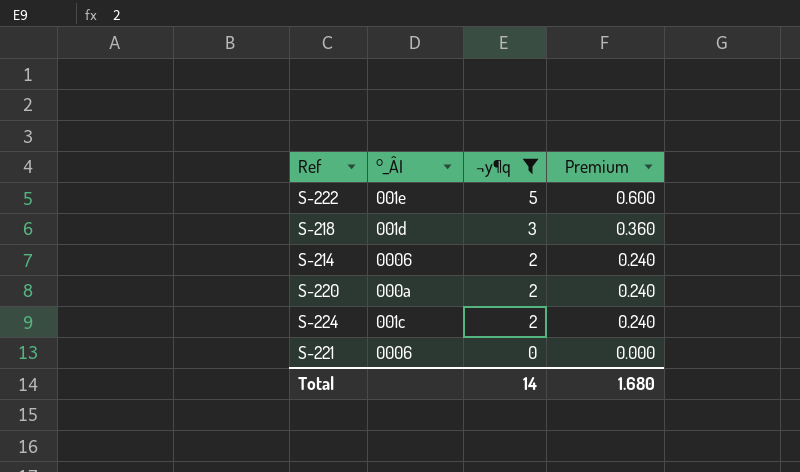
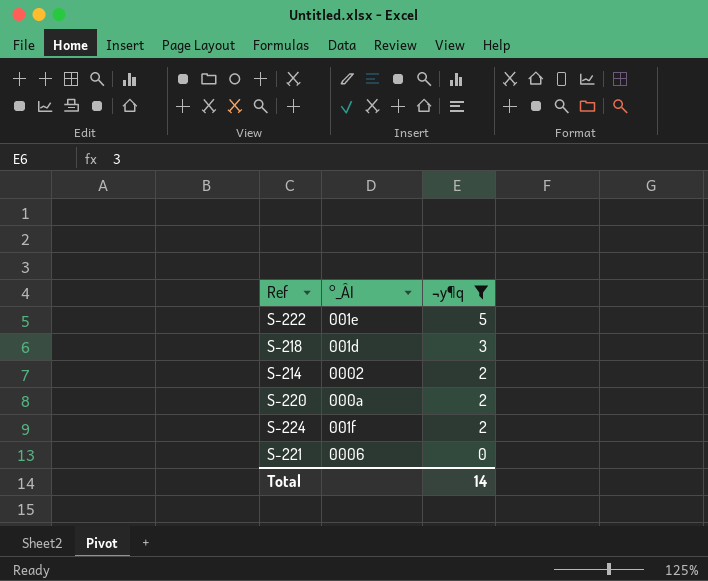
column Premium | formula: [¬y¶q] * 0.12 -> none
S-214 | °_ÂI: 0006 -> 0002
S-224 | °_ÂI: 001c -> 001f

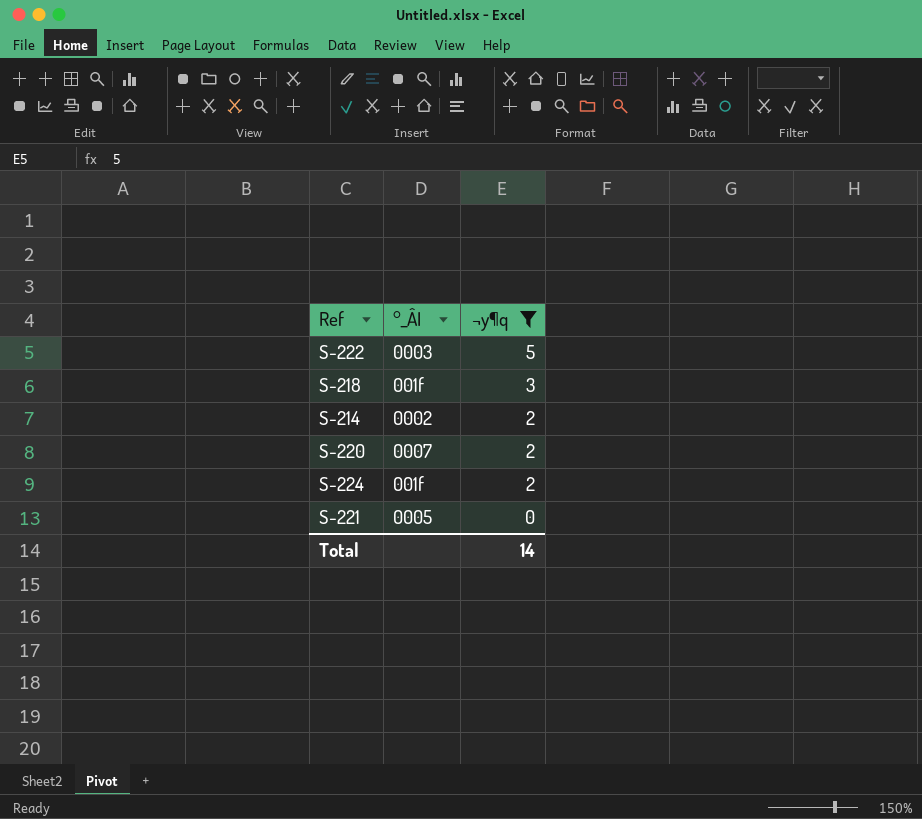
S-222 | °_ÂI: 001e -> 0003
S-218 | °_ÂI: 001d -> 001f
S-220 | °_ÂI: 000a -> 0007
S-221 | °_ÂI: 0006 -> 0005

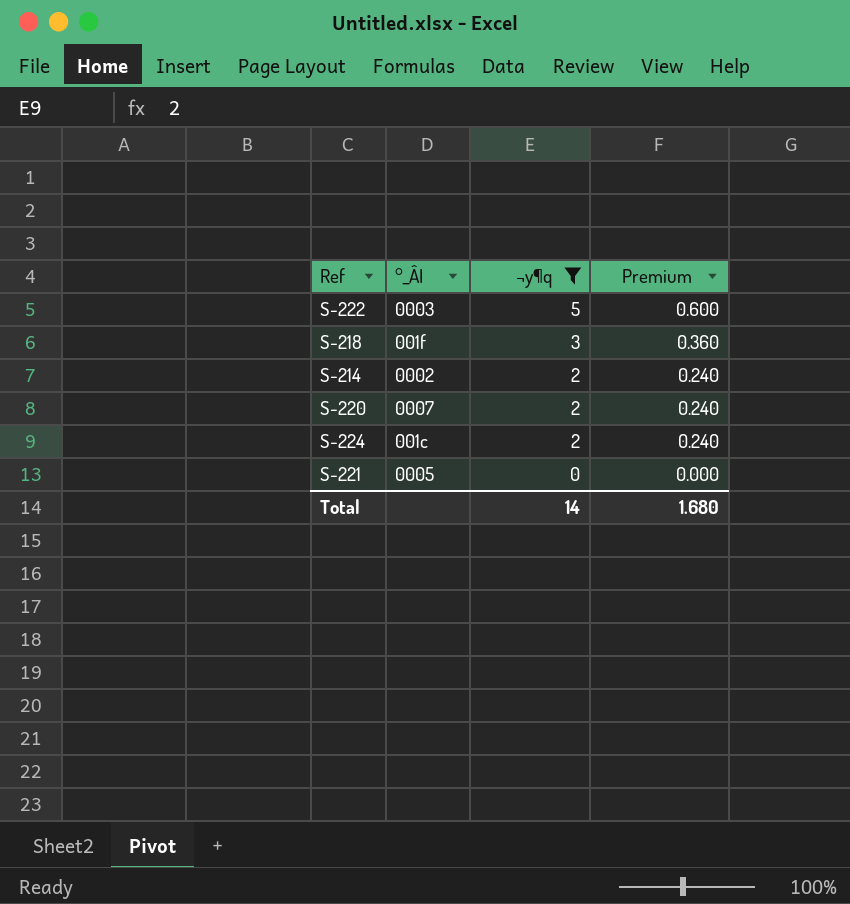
column Premium | formula: none -> [¬y¶q] * 0.12
S-224 | °_ÂI: 001f -> 001c

